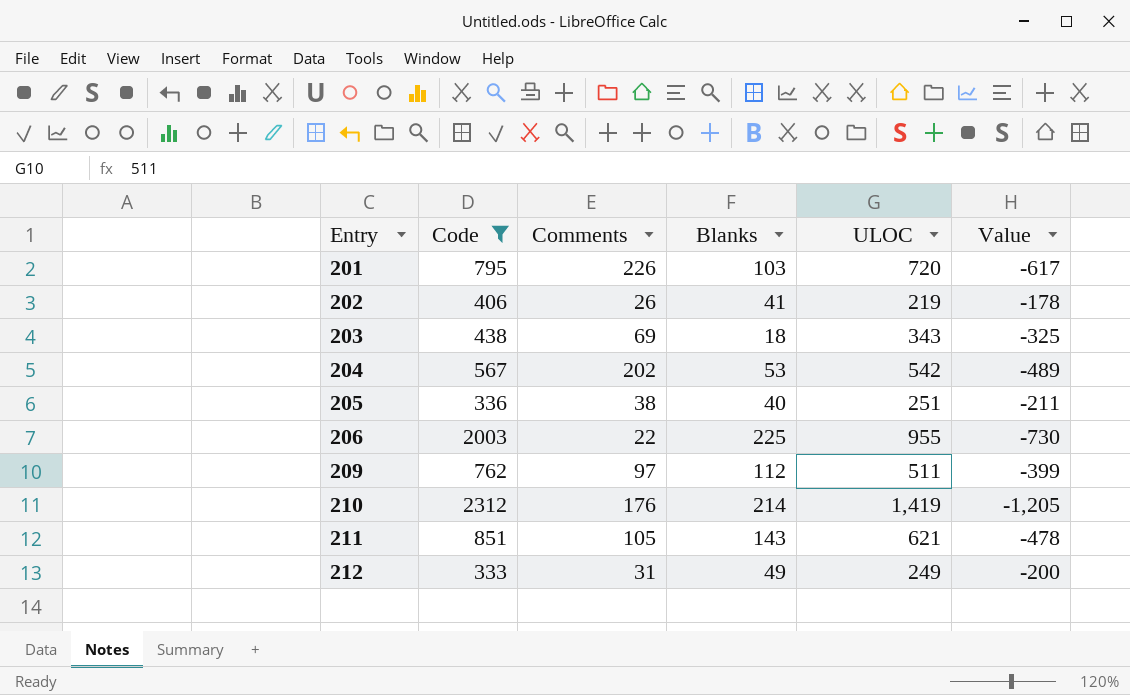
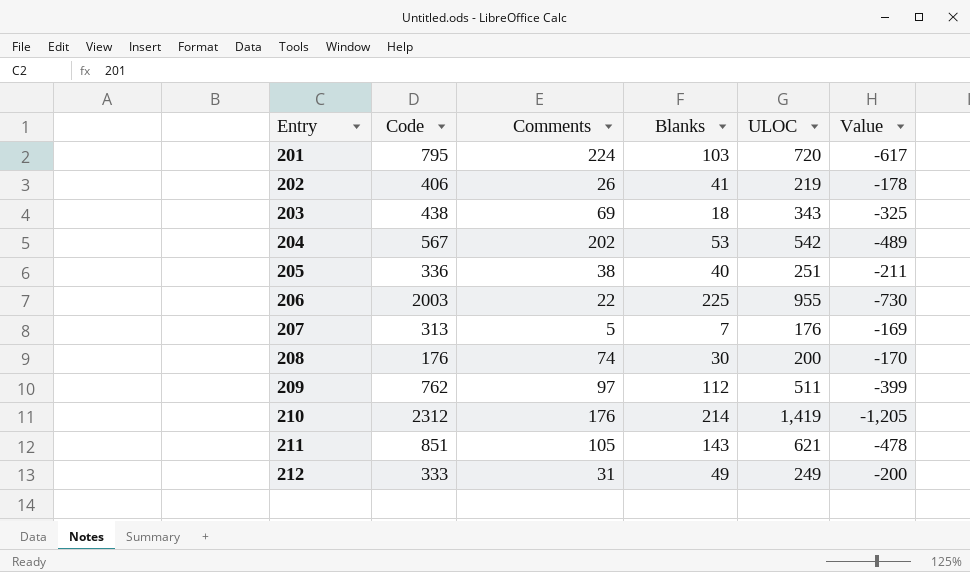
filter: Code >= 333 -> none
201 | Comments: 226 -> 224

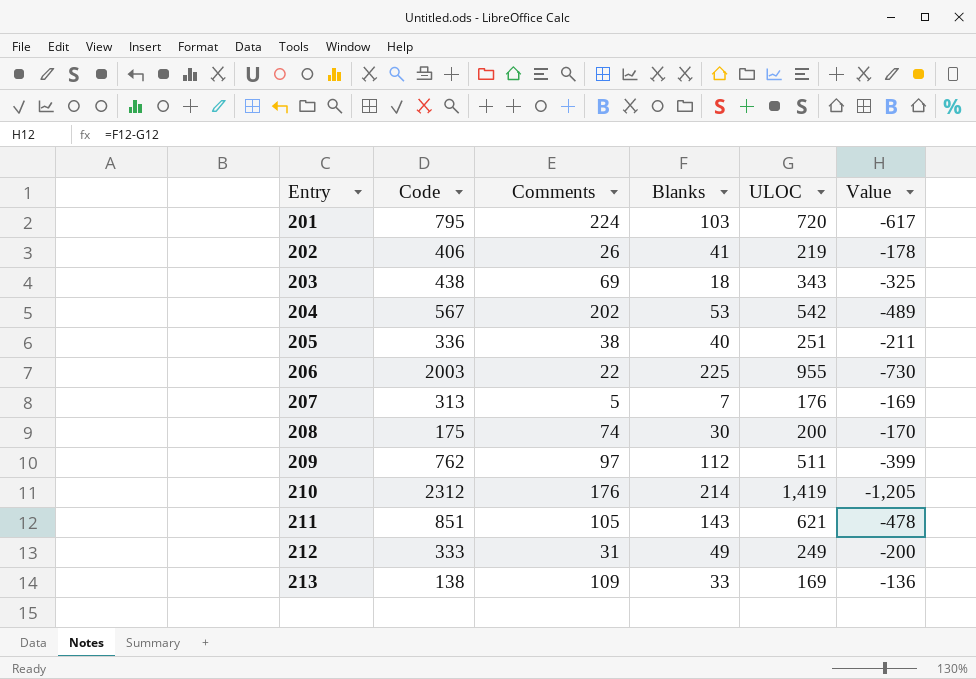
208 | Code: 176 -> 175
row 213: none -> 138 | 109 | 33 | 169 | -136

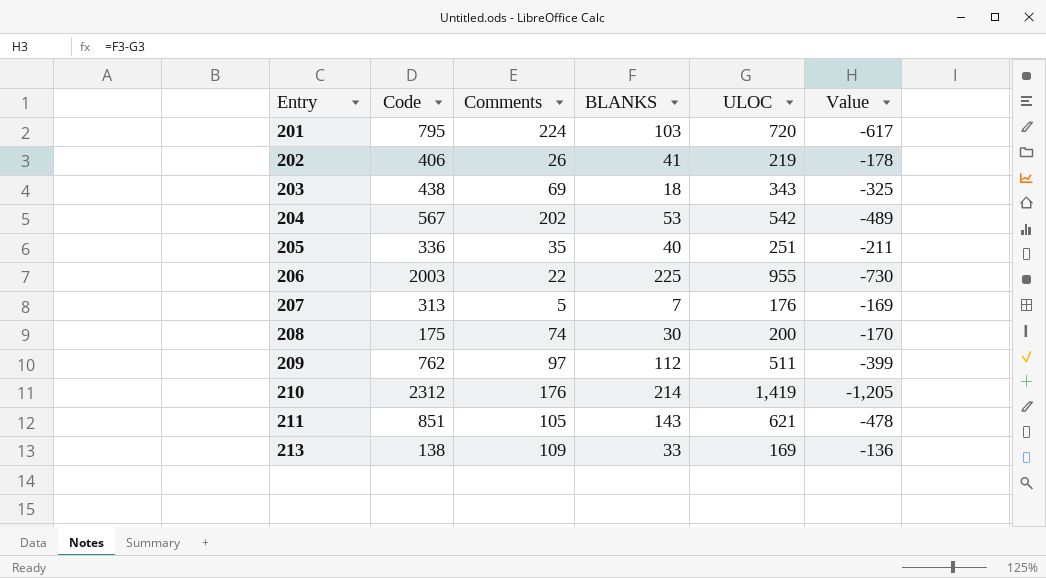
column name: Blanks -> BLANKS
row 212: 333 | 31 | 49 | 249 | -200 -> none
205 | Comments: 38 -> 35

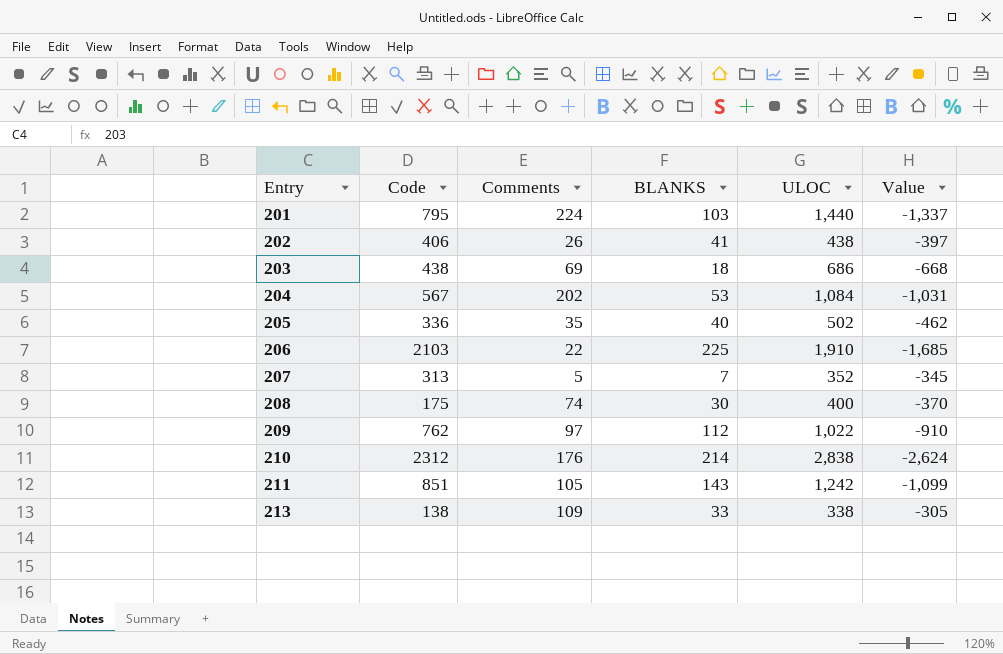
201 | ULOC: 720 -> 1,440
201 | Value: -617 -> -1,337
202 | ULOC: 219 -> 438
202 | Value: -178 -> -397
203 | ULOC: 343 -> 686
203 | Value: -325 -> -668
204 | ULOC: 542 -> 1,084
204 | Value: -489 -> -1,031
205 | ULOC: 251 -> 502
205 | Value: -211 -> -462
206 | Code: 2003 -> 2103
206 | ULOC: 955 -> 1,910
206 | Value: -730 -> -1,685
207 | ULOC: 176 -> 352
207 | Value: -169 -> -345
208 | ULOC: 200 -> 400
208 | Value: -170 -> -370
209 | ULOC: 511 -> 1,022
209 | Value: -399 -> -910
210 | ULOC: 1,419 -> 2,838
210 | Value: -1,205 -> -2,624
211 | ULOC: 621 -> 1,242
211 | Value: -478 -> -1,099
213 | ULOC: 169 -> 338
213 | Value: -136 -> -305

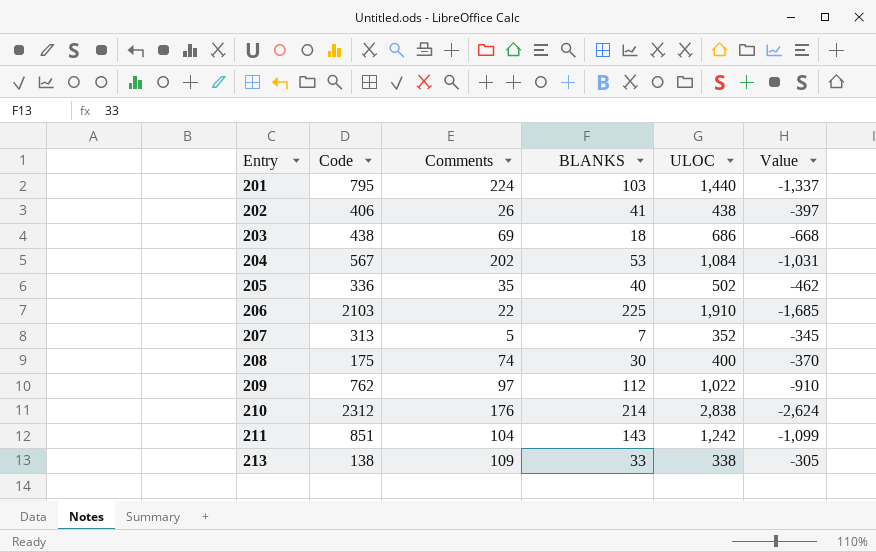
211 | Comments: 105 -> 104

